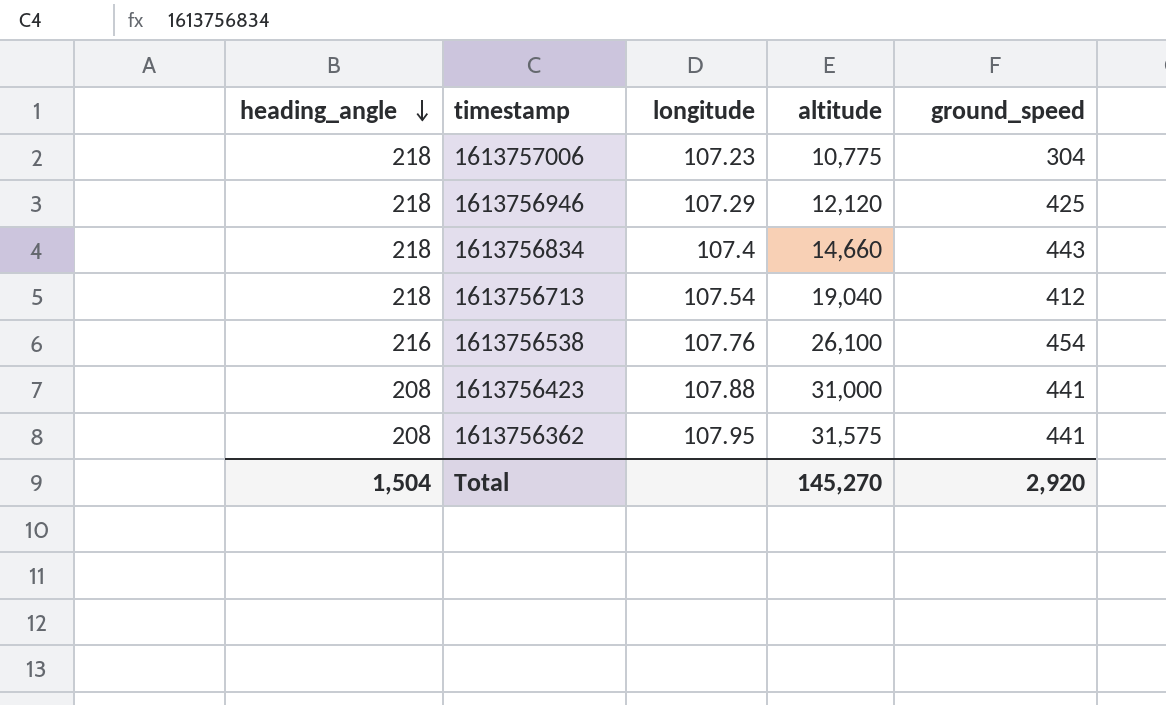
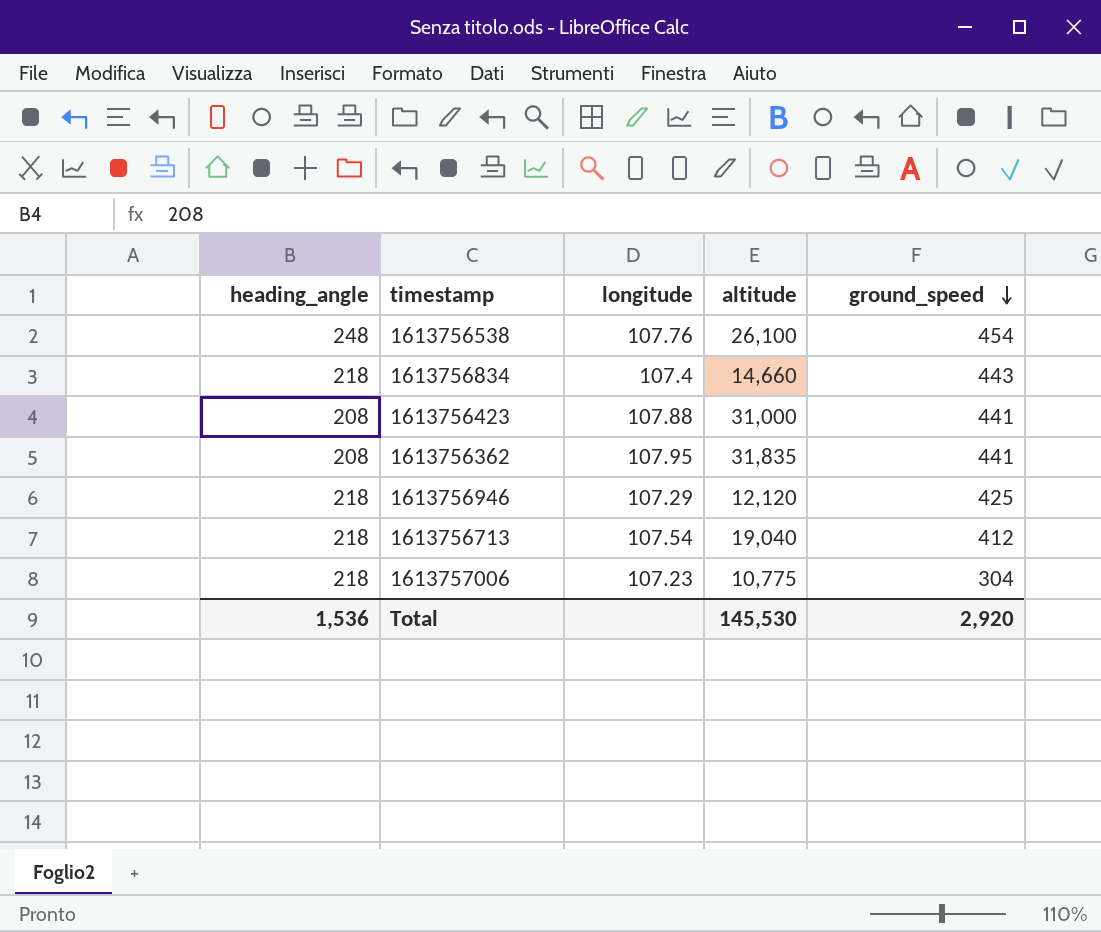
row order: heading_angle descending -> ground_speed descending
1613756538 | heading_angle: 216 -> 248
1613756362 | altitude: 31,575 -> 31,835
Total | heading_angle: 1,504 -> 1,536
Total | altitude: 145,270 -> 145,530

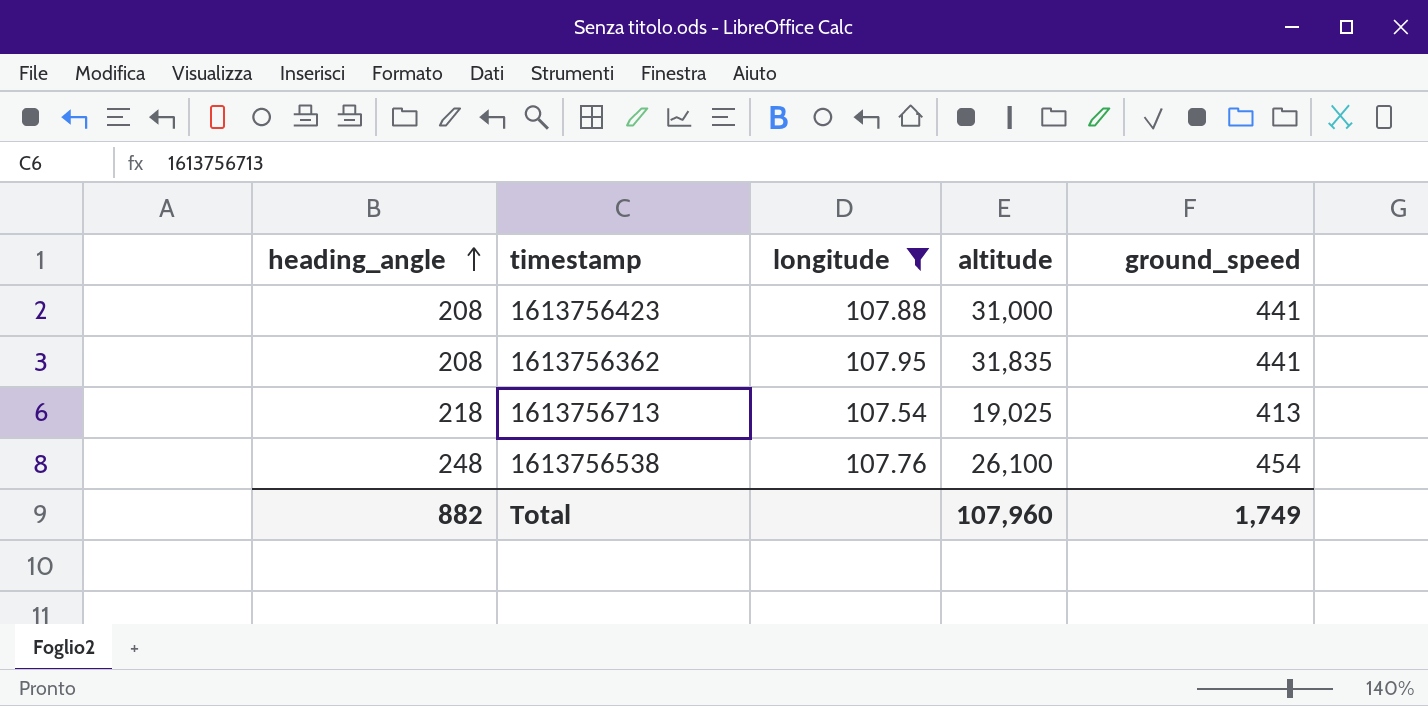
filter: none -> longitude >= 107.54
row order: ground_speed descending -> heading_angle ascending
1613756713 | altitude: 19,040 -> 19,025
1613756713 | ground_speed: 412 -> 413
Total | heading_angle: 1,536 -> 882
Total | altitude: 145,530 -> 107,960
Total | ground_speed: 2,920 -> 1,749

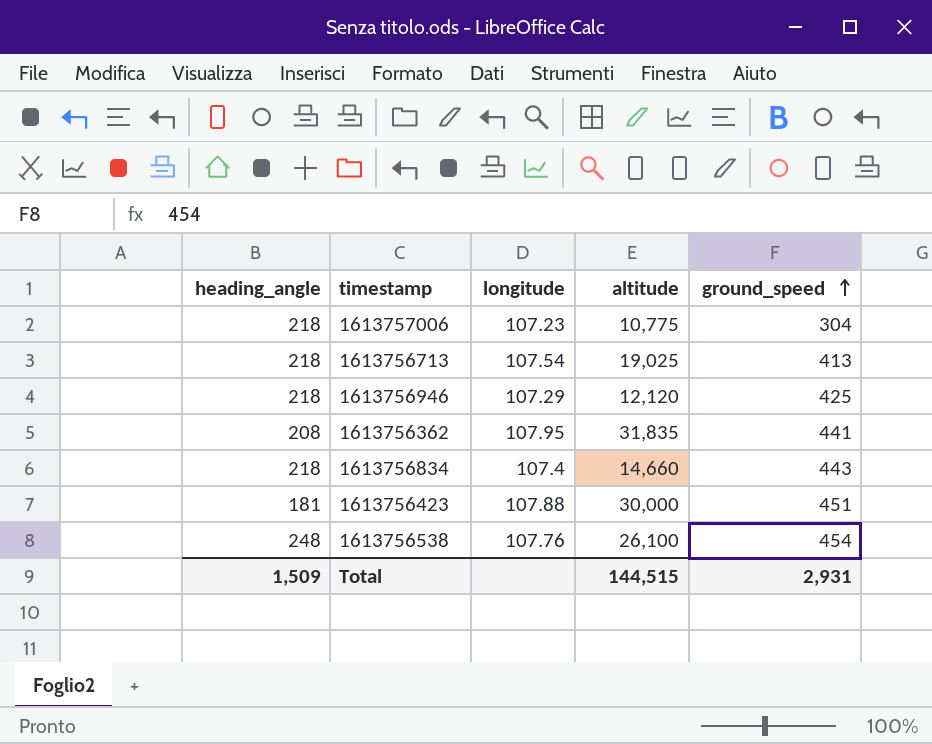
filter: longitude >= 107.54 -> none
row order: heading_angle ascending -> ground_speed ascending
1613756423 | heading_angle: 208 -> 181
1613756423 | altitude: 31,000 -> 30,000
1613756423 | ground_speed: 441 -> 451
Total | heading_angle: 882 -> 1,509
Total | altitude: 107,960 -> 144,515
Total | ground_speed: 1,749 -> 2,931

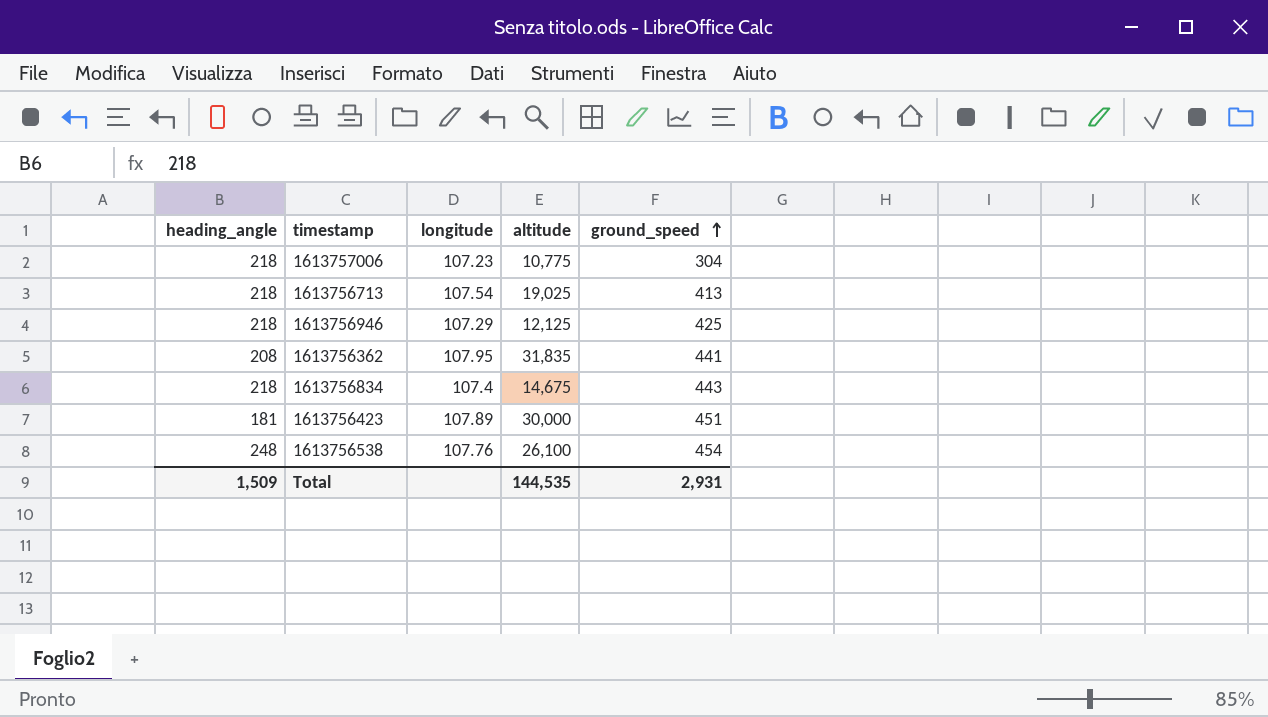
1613756946 | altitude: 12,120 -> 12,125
1613756834 | altitude: 14,660 -> 14,675
1613756423 | longitude: 107.88 -> 107.89
Total | altitude: 144,515 -> 144,535

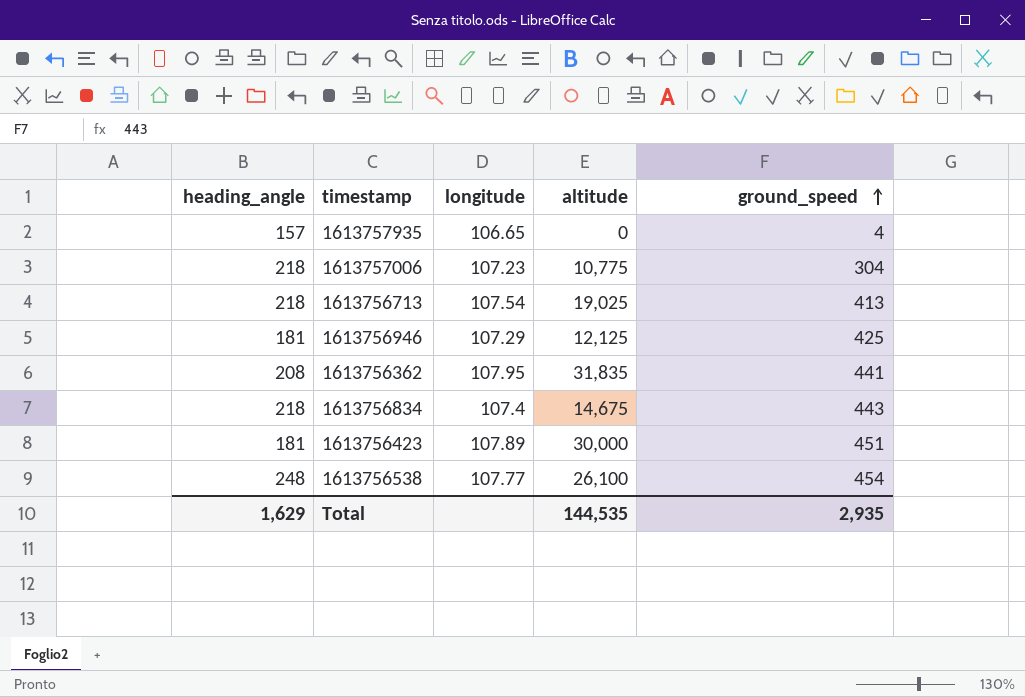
row 1613757935: none -> 157 | 106.65 | 0 | 4
1613756946 | heading_angle: 218 -> 181
1613756538 | longitude: 107.76 -> 107.77
Total | heading_angle: 1,509 -> 1,629
Total | ground_speed: 2,931 -> 2,935

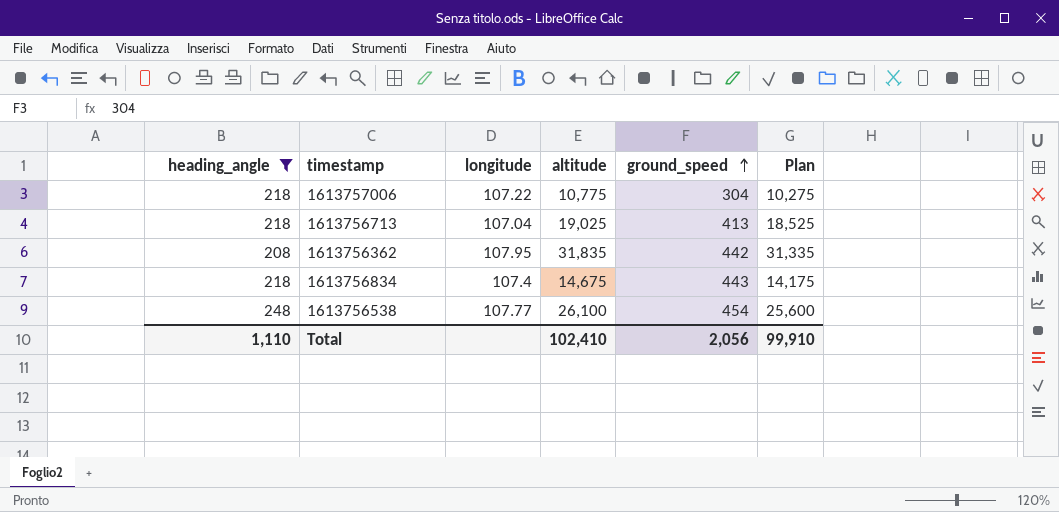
filter: none -> heading_angle >= 208
column Plan | formula: none -> [altitude] - 500
1613757006 | longitude: 107.23 -> 107.22
1613756713 | longitude: 107.54 -> 107.04
1613756362 | ground_speed: 441 -> 442
Total | heading_angle: 1,629 -> 1,110
Total | altitude: 144,535 -> 102,410
Total | ground_speed: 2,935 -> 2,056

